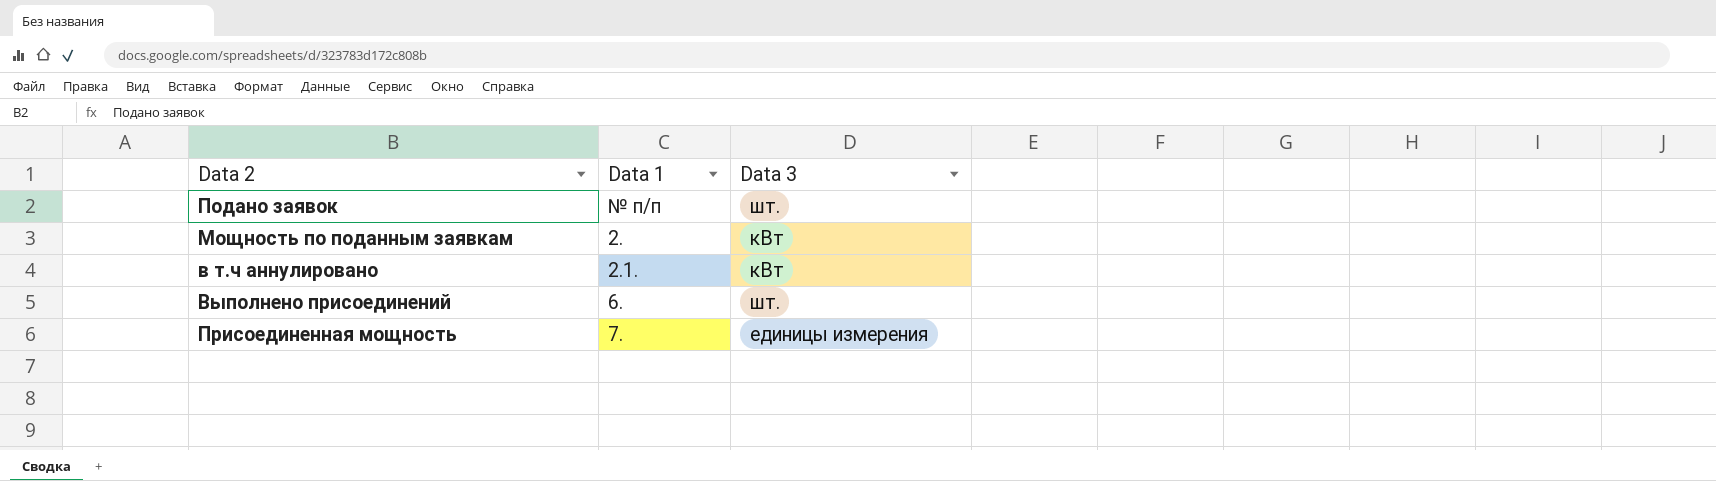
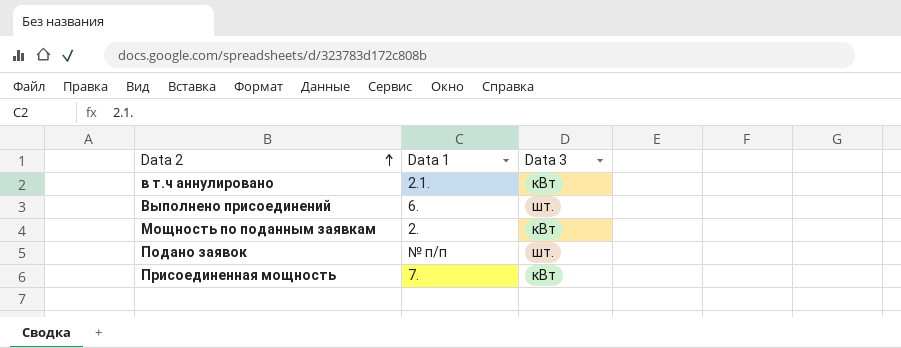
row order: none -> Data 2 ascending
Присоединенная мощность | Data 3: единицы измерения -> кВт

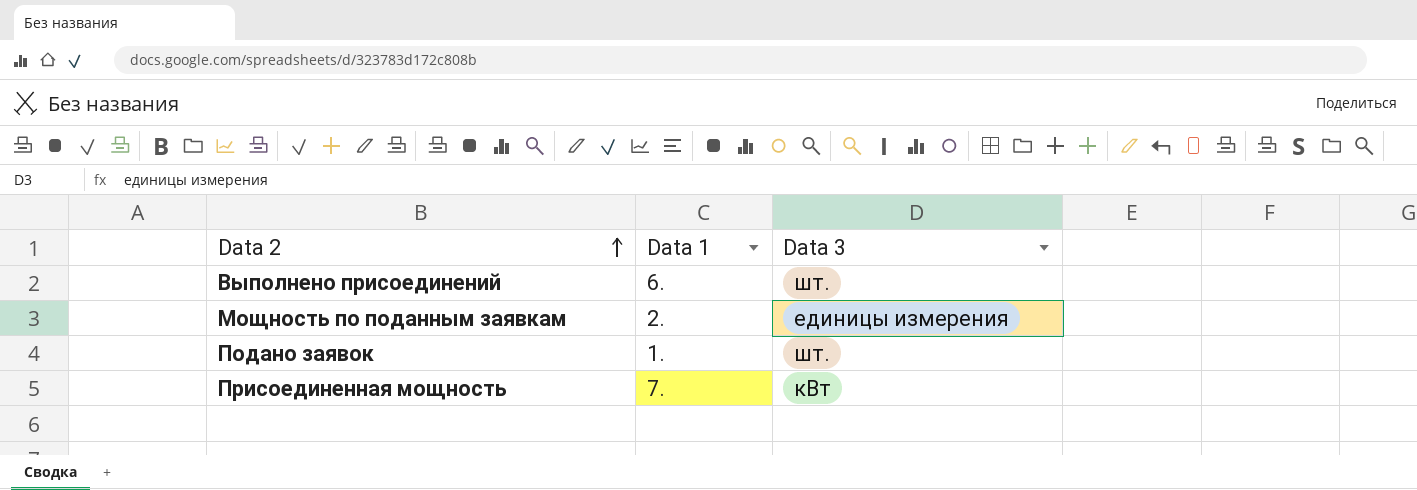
row в т.ч аннулировано: 2.1. | кВт -> none
Мощность по поданным заявкам | Data 3: кВт -> единицы измерения
Подано заявок | Data 1: № п/п -> 1.

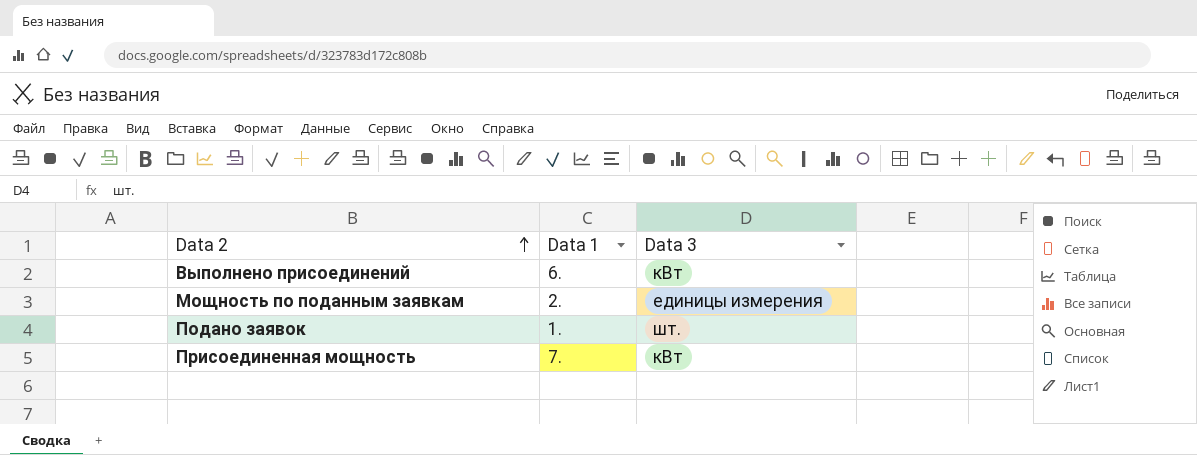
Выполнено присоединений | Data 3: шт. -> кВт

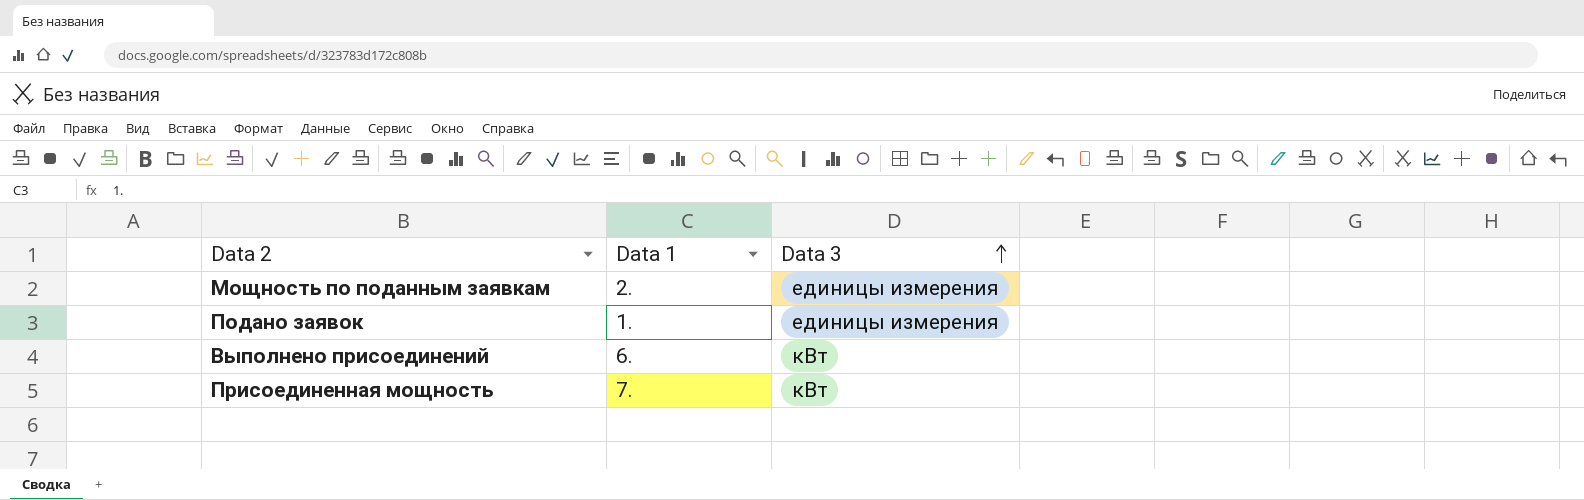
row order: Data 2 ascending -> Data 3 ascending
Подано заявок | Data 3: шт. -> единицы измерения

